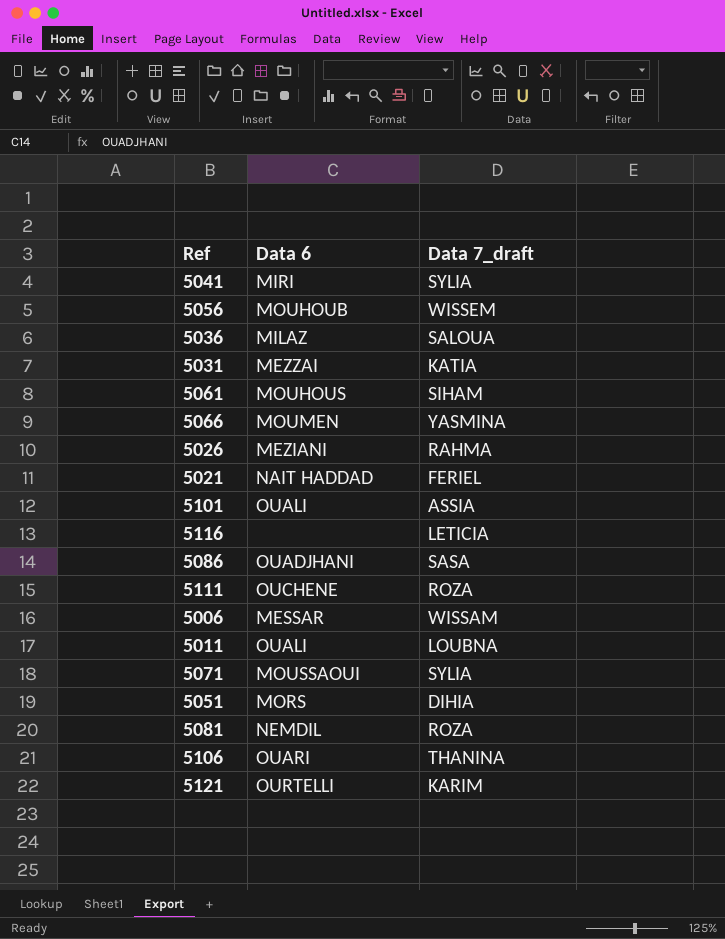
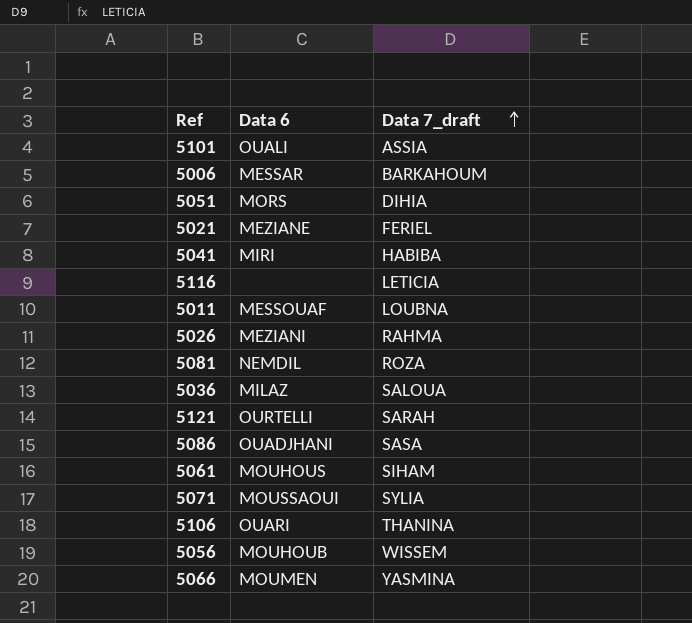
row order: none -> Data 7_draft ascending
row 5031: MEZZAI | KATIA -> none
row 5111: OUCHENE | ROZA -> none
5006 | Data 7_draft: WISSAM -> BARKAHOUM
5021 | Data 6: NAIT HADDAD -> MEZIANE
5041 | Data 7_draft: SYLIA -> HABIBA
5011 | Data 6: OUALI -> MESSOUAF
5121 | Data 7_draft: KARIM -> SARAH

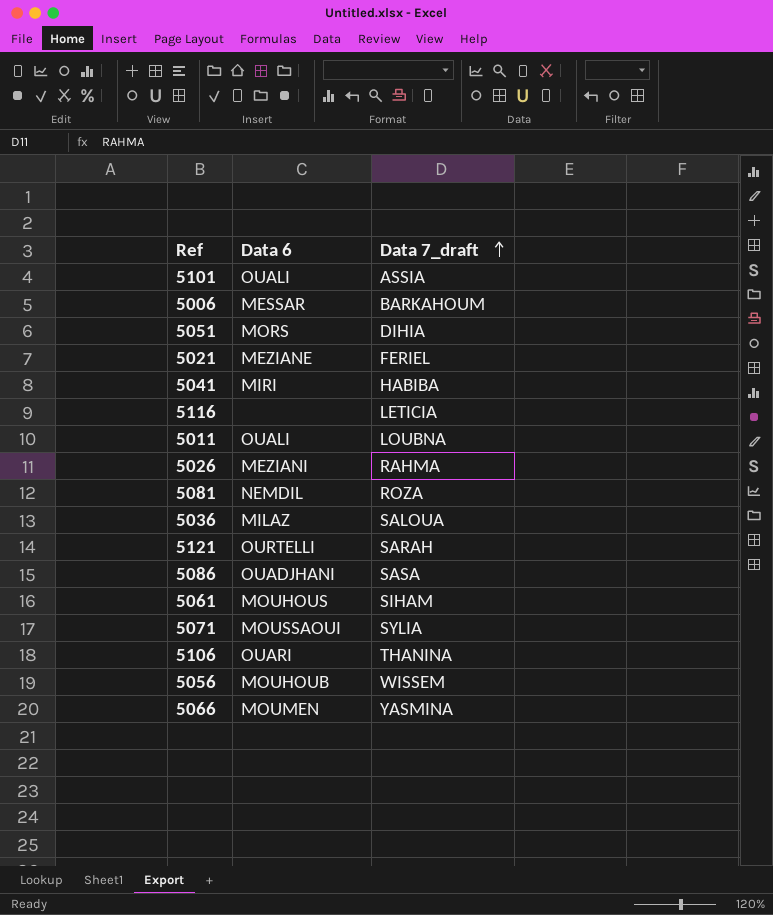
5011 | Data 6: MESSOUAF -> OUALI

